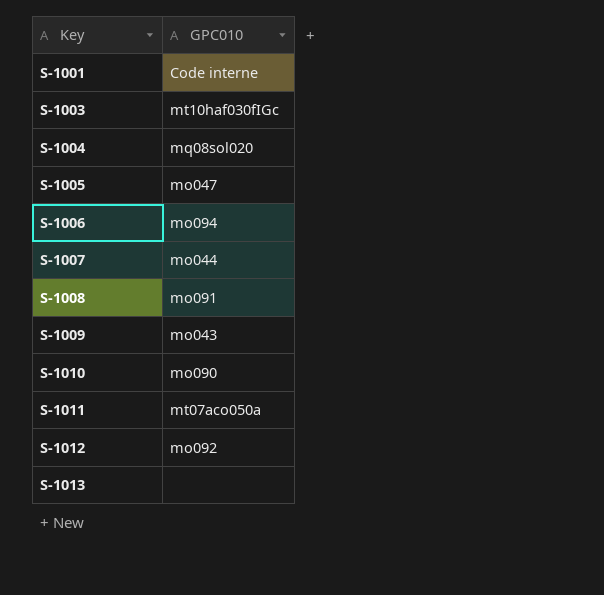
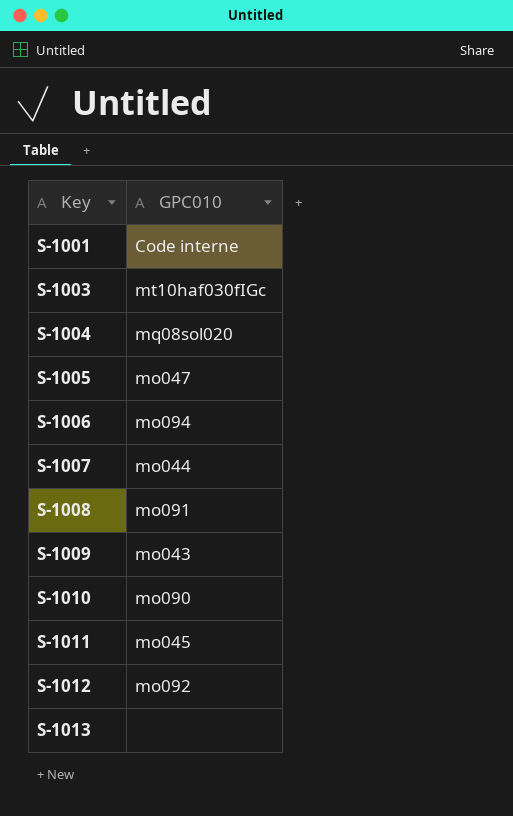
S-1011 | GPC010: mt07aco050a -> mo045

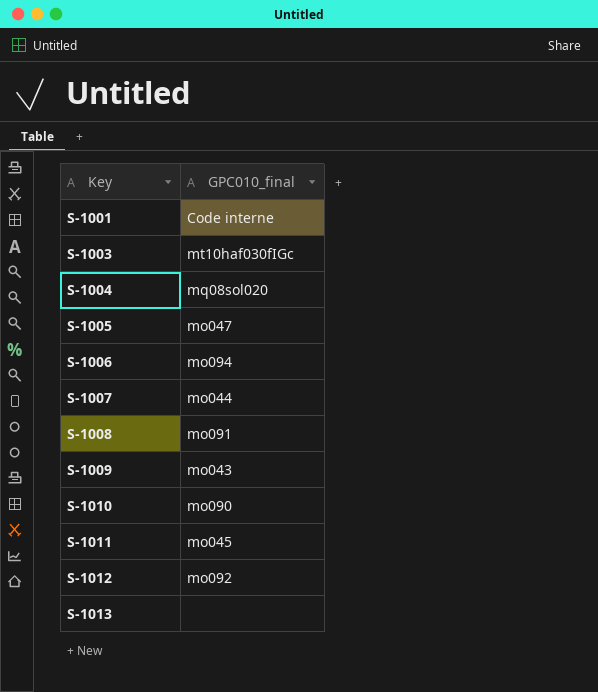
column name: GPC010 -> GPC010_final

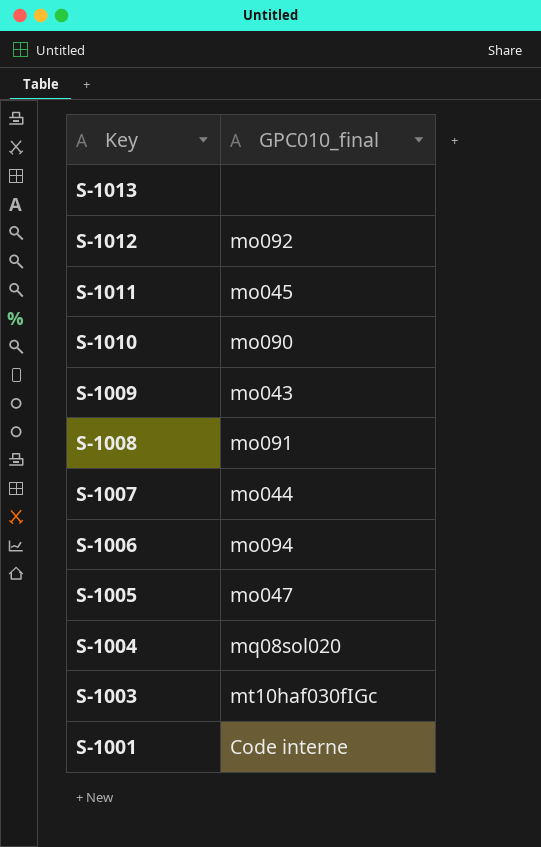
row order: Key ascending -> Key descending

